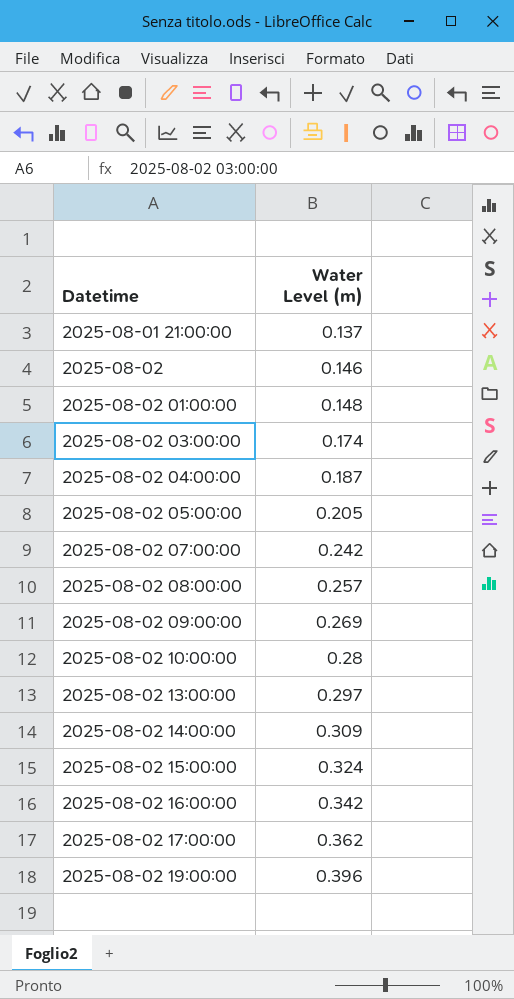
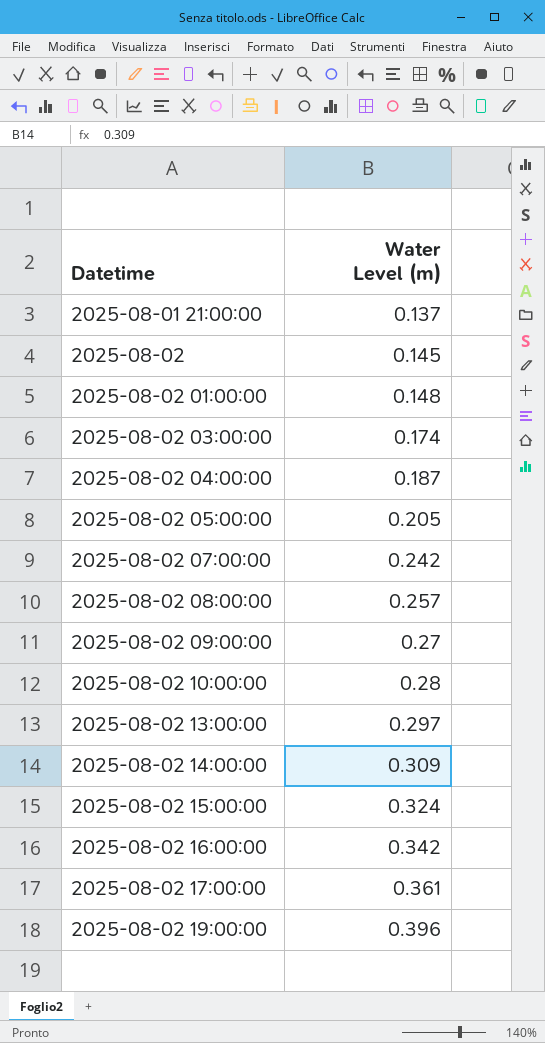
2025-08-02 | Water Level (m): 0.146 -> 0.145
2025-08-02 09:00:00 | Water Level (m): 0.269 -> 0.27
2025-08-02 17:00:00 | Water Level (m): 0.362 -> 0.361

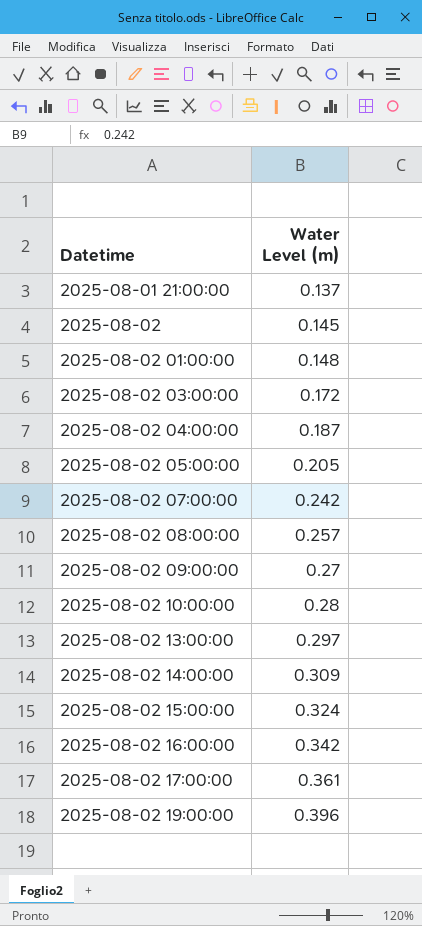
2025-08-02 03:00:00 | Water Level (m): 0.174 -> 0.172

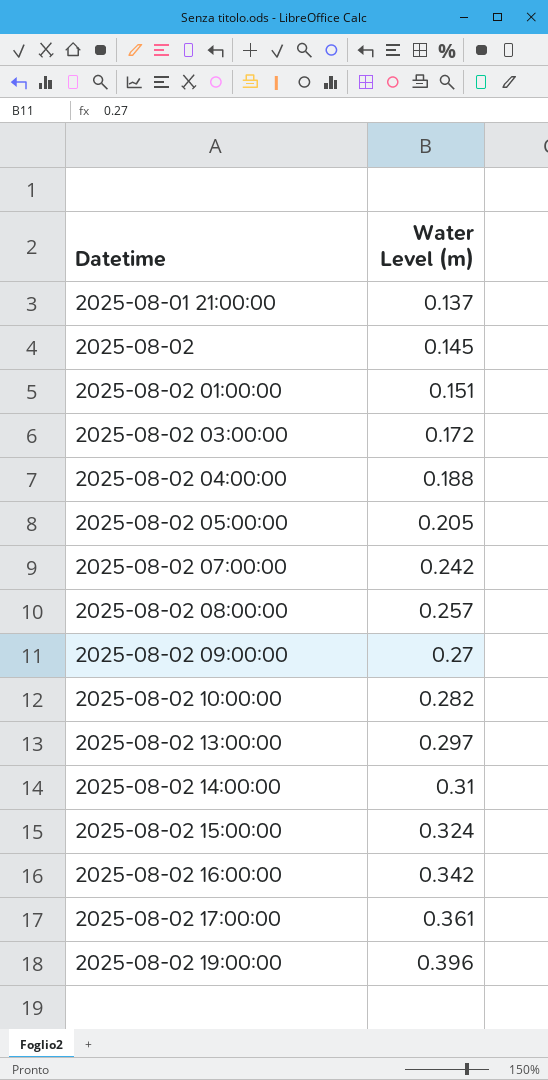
2025-08-02 01:00:00 | Water Level (m): 0.148 -> 0.151
2025-08-02 04:00:00 | Water Level (m): 0.187 -> 0.188
2025-08-02 10:00:00 | Water Level (m): 0.28 -> 0.282
2025-08-02 14:00:00 | Water Level (m): 0.309 -> 0.31

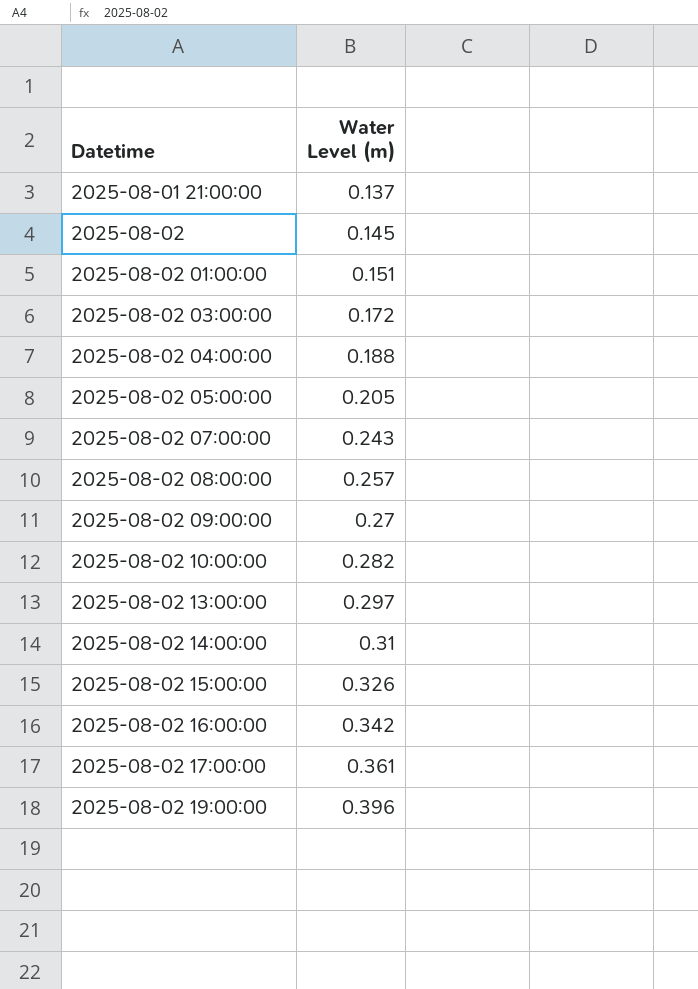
2025-08-02 07:00:00 | Water Level (m): 0.242 -> 0.243
2025-08-02 15:00:00 | Water Level (m): 0.324 -> 0.326

